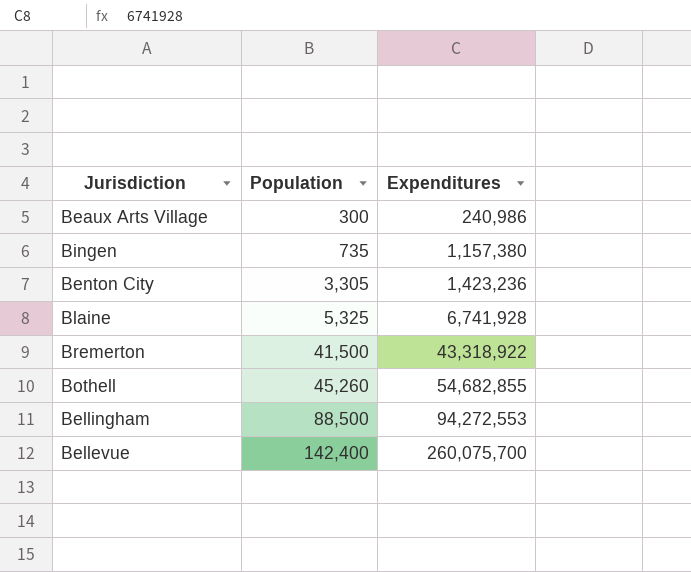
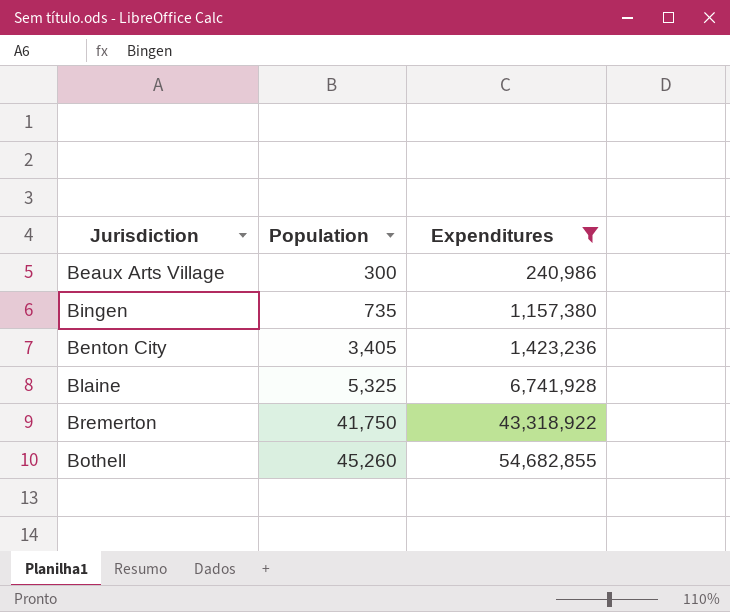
filter: none -> Expenditures <= 54,682,855
Benton City | Population: 3,305 -> 3,405
Bremerton | Population: 41,500 -> 41,750

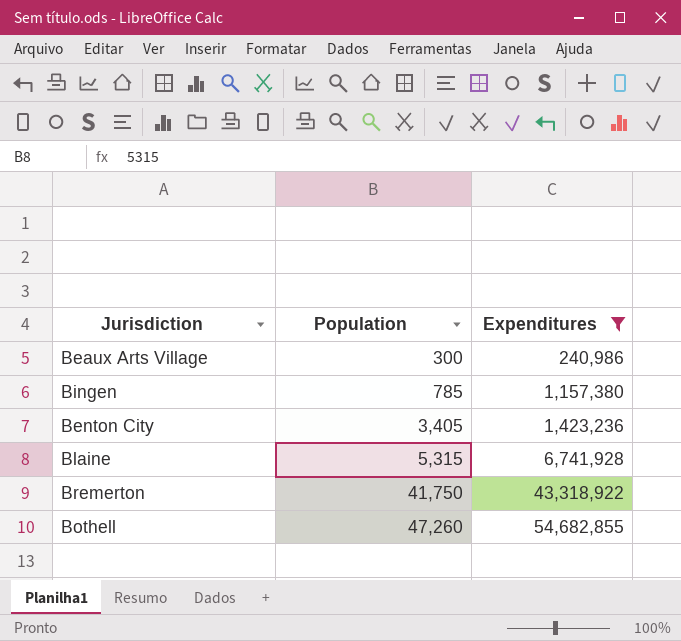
Bingen | Population: 735 -> 785
Blaine | Population: 5,325 -> 5,315
Bothell | Population: 45,260 -> 47,260

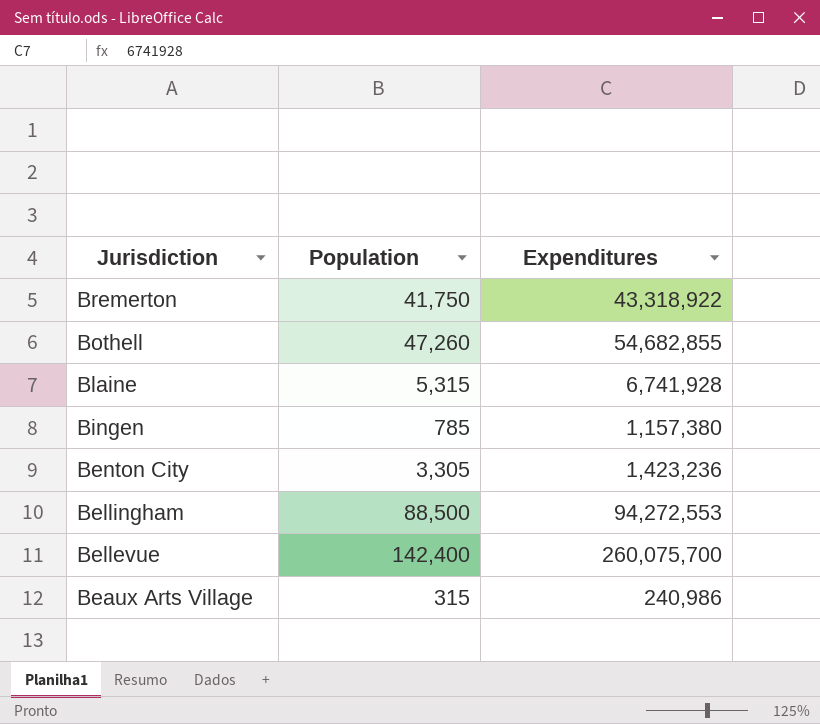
filter: Expenditures <= 54,682,855 -> none
row order: Population ascending -> Jurisdiction descending
Benton City | Population: 3,405 -> 3,305
Beaux Arts Village | Population: 300 -> 315

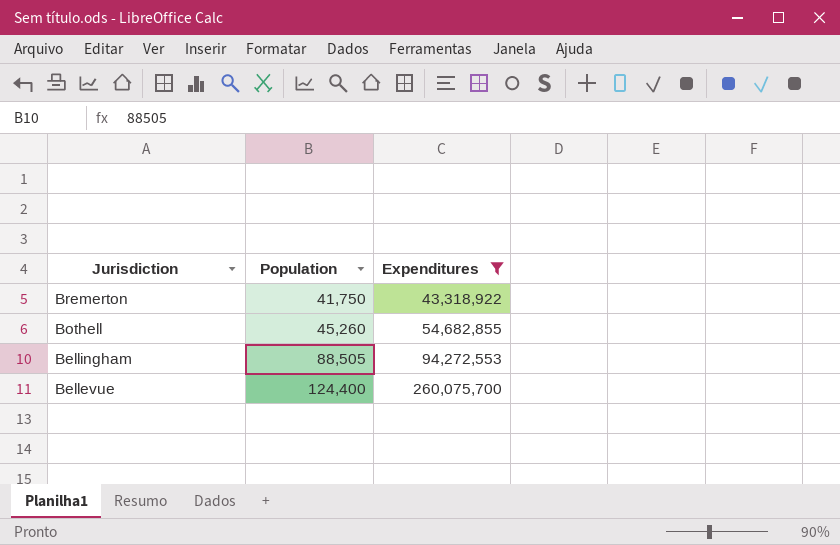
filter: none -> Expenditures >= 43,318,922
Bothell | Population: 47,260 -> 45,260
Bellingham | Population: 88,500 -> 88,505
Bellevue | Population: 142,400 -> 124,400

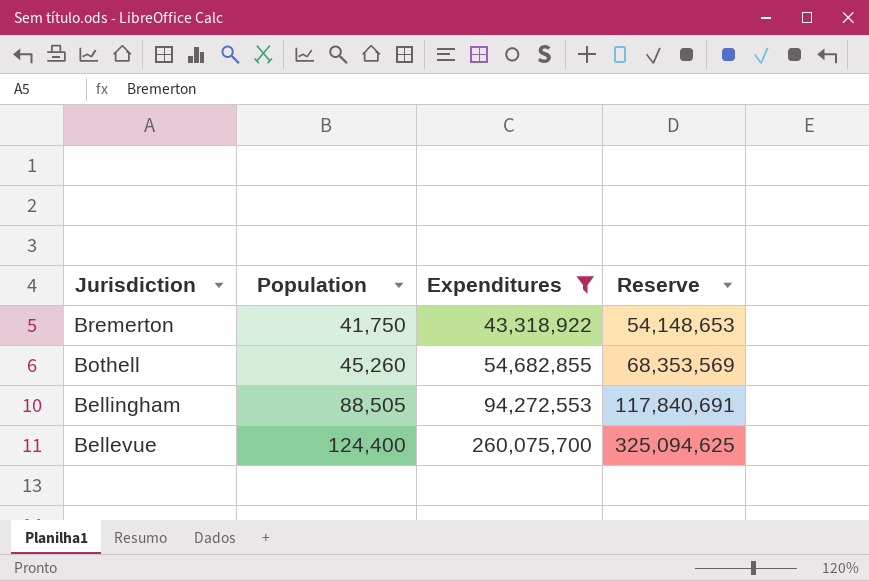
column Reserve | formula: none -> [Expenditures] * 1.25

